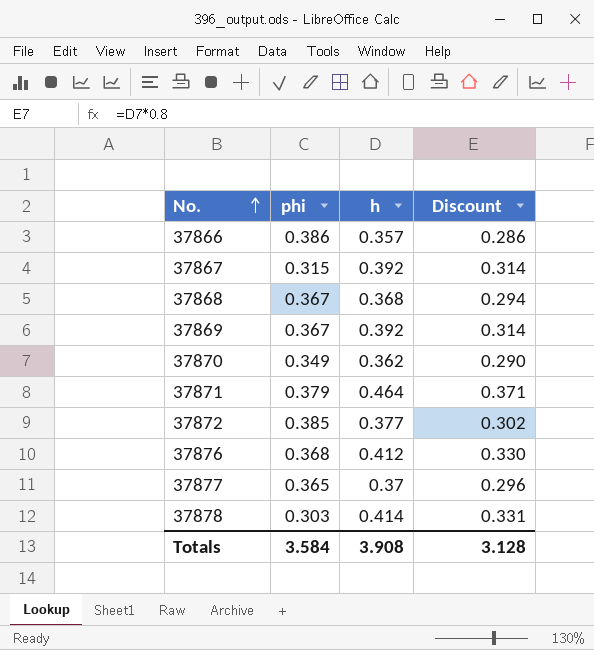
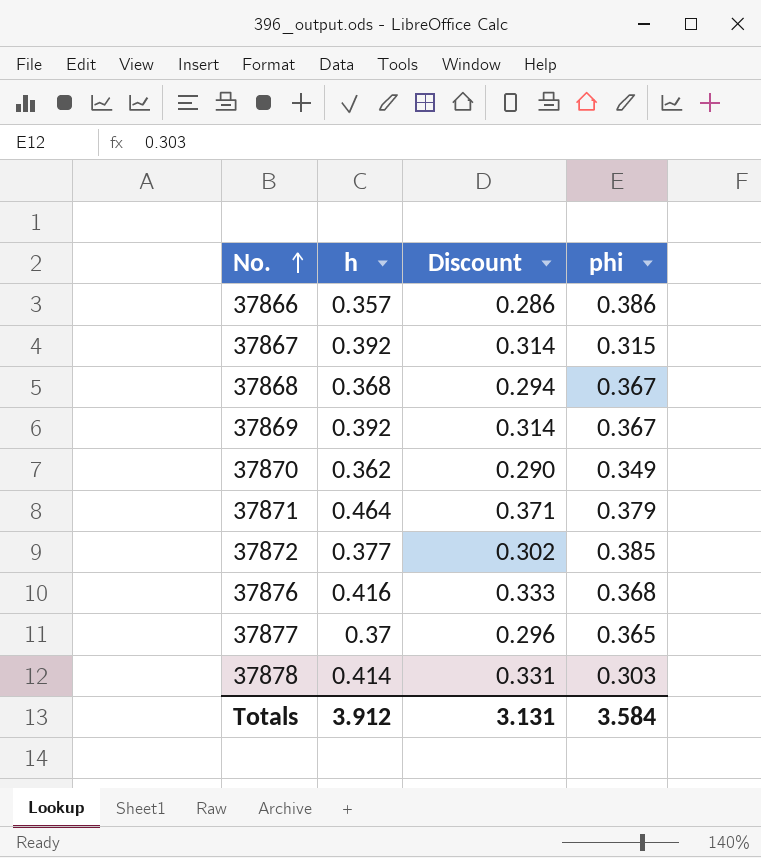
column phi | position: 2 -> 4
37876 | h: 0.412 -> 0.416
37876 | Discount: 0.330 -> 0.333
Totals | h: 3.908 -> 3.912
Totals | Discount: 3.128 -> 3.131

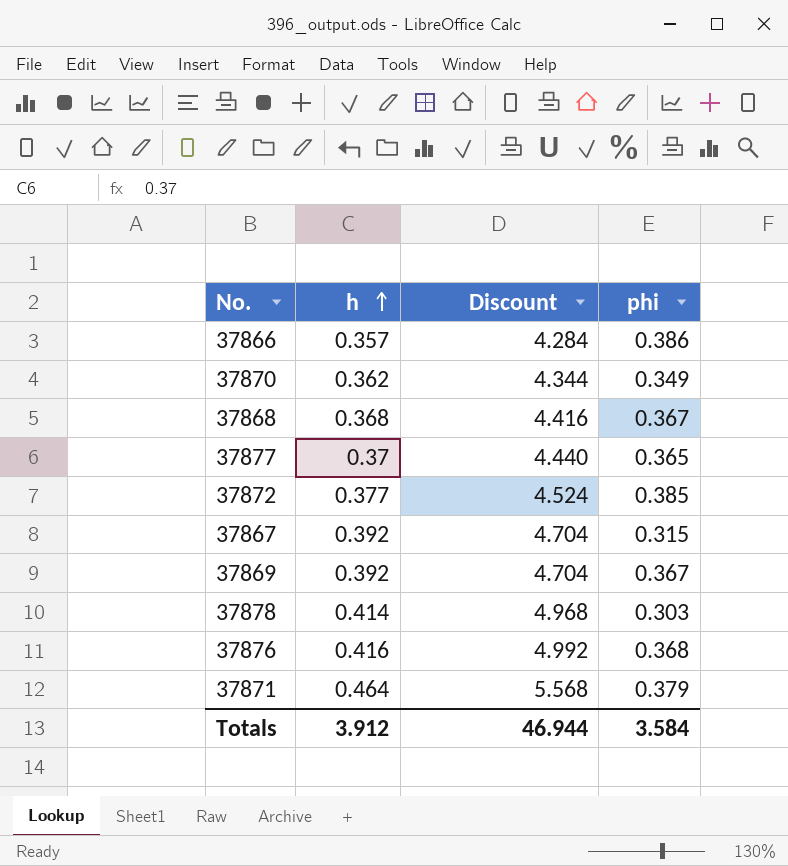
row order: No. ascending -> h ascending
column Discount | formula: [h] * 0.8 -> [h] * 12
Totals | Discount: 3.131 -> 46.944

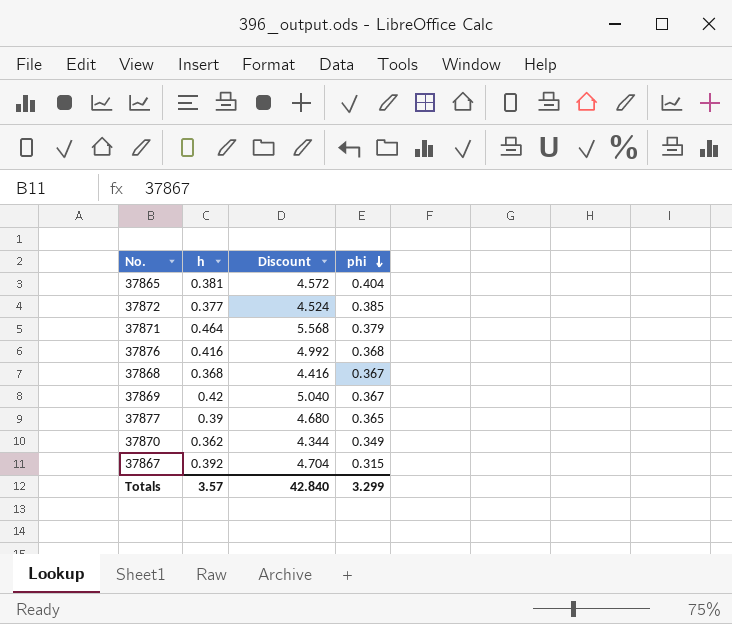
row order: h ascending -> phi descending
row 37866: 0.357 | 4.284 | 0.386 -> none
row 37878: 0.414 | 4.968 | 0.303 -> none
row 37865: none -> 0.381 | 4.572 | 0.404
37869 | h: 0.392 -> 0.42
37869 | Discount: 4.704 -> 5.040
37877 | h: 0.37 -> 0.39
37877 | Discount: 4.440 -> 4.680
Totals | h: 3.912 -> 3.57
Totals | Discount: 46.944 -> 42.840
Totals | phi: 3.584 -> 3.299

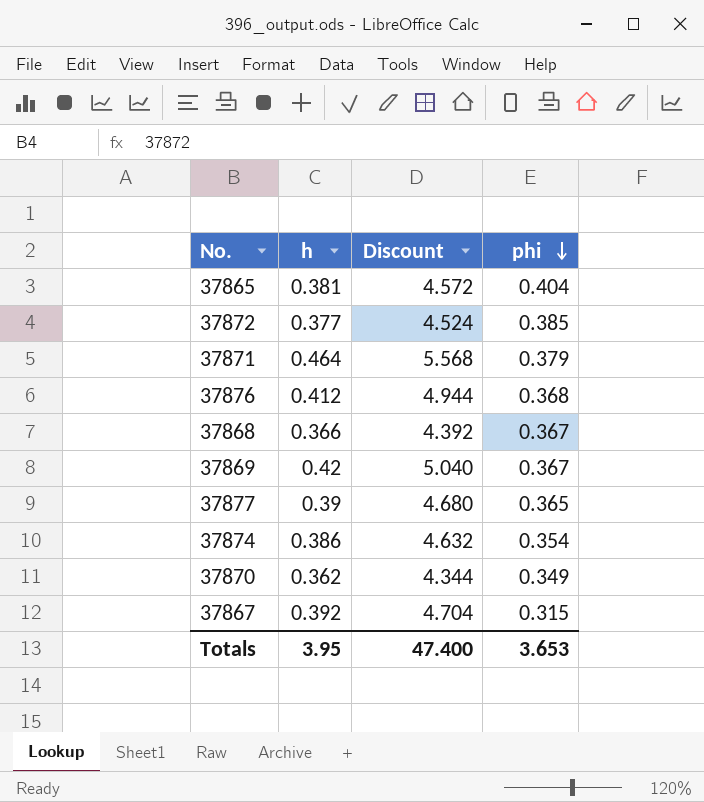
37876 | h: 0.416 -> 0.412
37876 | Discount: 4.992 -> 4.944
37868 | h: 0.368 -> 0.366
37868 | Discount: 4.416 -> 4.392
row 37874: none -> 0.386 | 4.632 | 0.354
Totals | h: 3.57 -> 3.95
Totals | Discount: 42.840 -> 47.400
Totals | phi: 3.299 -> 3.653

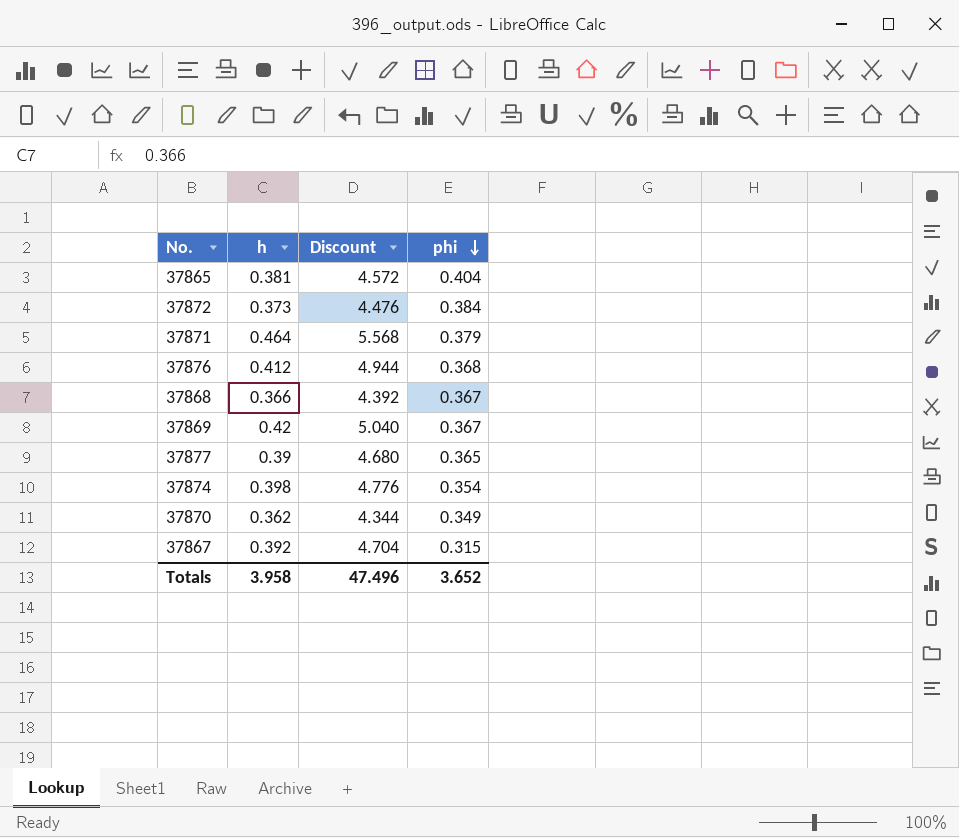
37872 | h: 0.377 -> 0.373
37872 | Discount: 4.524 -> 4.476
37872 | phi: 0.385 -> 0.384
37874 | h: 0.386 -> 0.398
37874 | Discount: 4.632 -> 4.776
Totals | h: 3.95 -> 3.958
Totals | Discount: 47.400 -> 47.496
Totals | phi: 3.653 -> 3.652

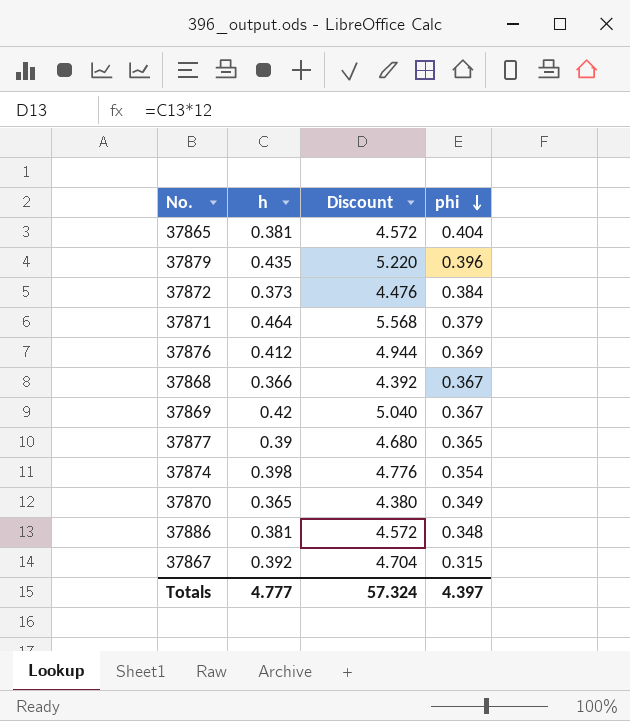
row 37879: none -> 0.435 | 5.220 | 0.396
37876 | phi: 0.368 -> 0.369
37870 | h: 0.362 -> 0.365
37870 | Discount: 4.344 -> 4.380
row 37886: none -> 0.381 | 4.572 | 0.348
Totals | h: 3.958 -> 4.777
Totals | Discount: 47.496 -> 57.324
Totals | phi: 3.652 -> 4.397

